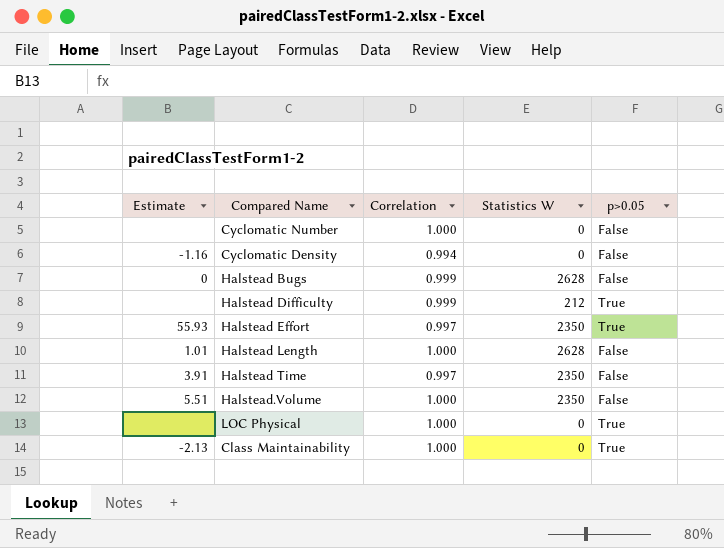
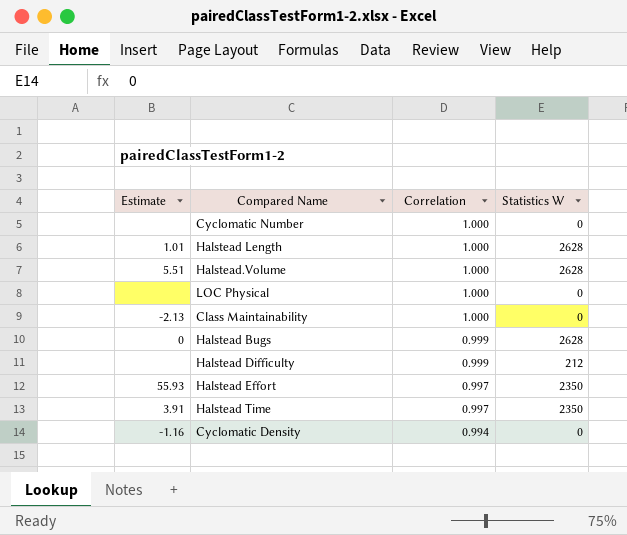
row order: none -> Correlation descending
column p>0.05 | position: 5 -> none
Halstead.Volume | Statistics W: 2350 -> 2628

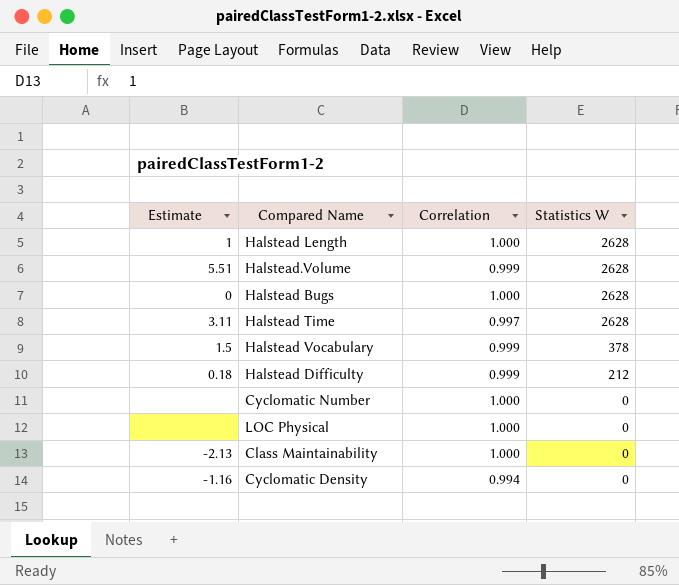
row order: Correlation descending -> Statistics W descending
row Halstead Effort: 55.93 | 0.997 | 2350 -> none
Halstead Length | Estimate: 1.01 -> 1
Halstead.Volume | Correlation: 1.000 -> 0.999
Halstead Bugs | Correlation: 0.999 -> 1.000
Halstead Time | Estimate: 3.91 -> 3.11
Halstead Time | Statistics W: 2350 -> 2628
row Halstead Vocabulary: none -> 1.5 | 0.999 | 378
Halstead Difficulty | Estimate: none -> 0.18

